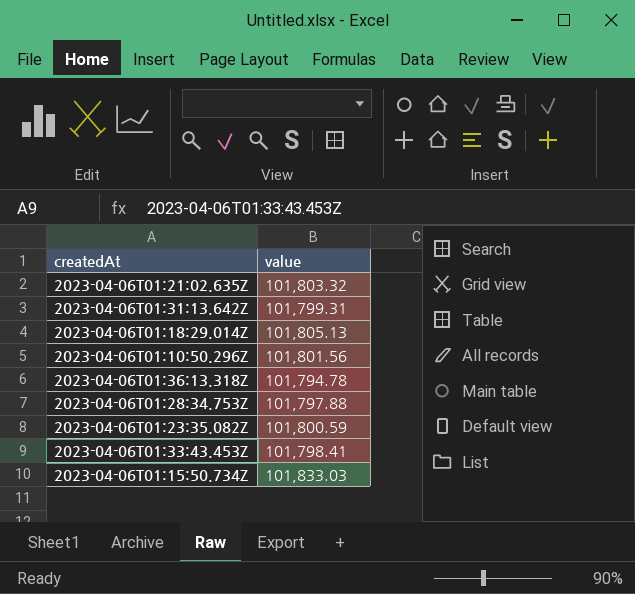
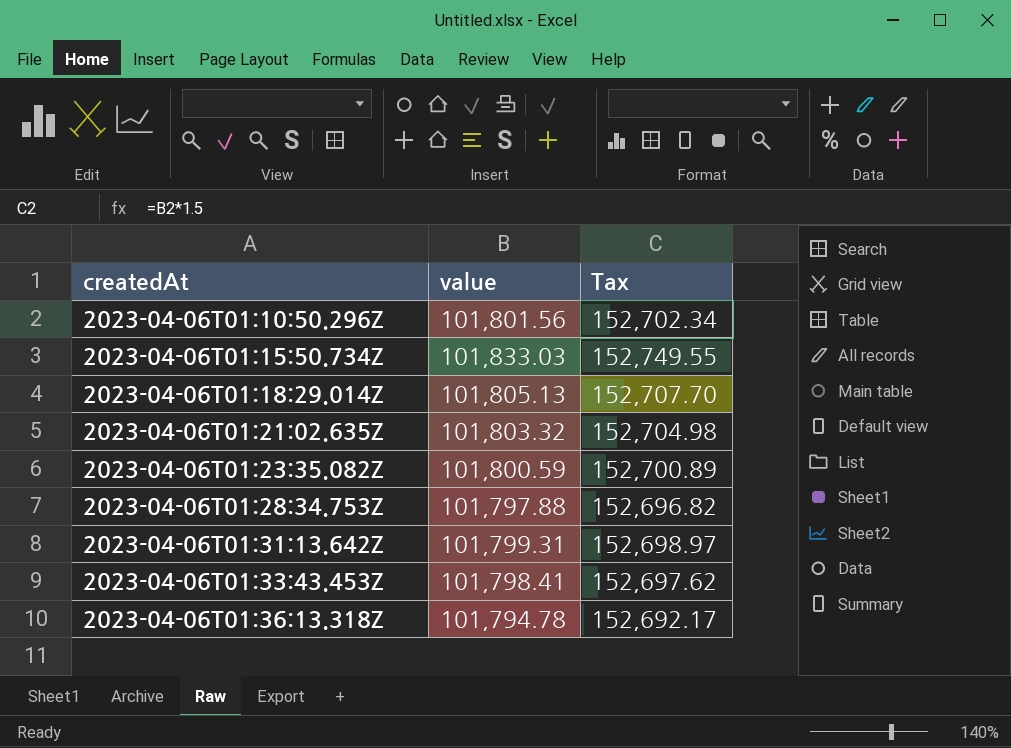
row order: none -> createdAt ascending
column Tax | formula: none -> [value] * 1.5

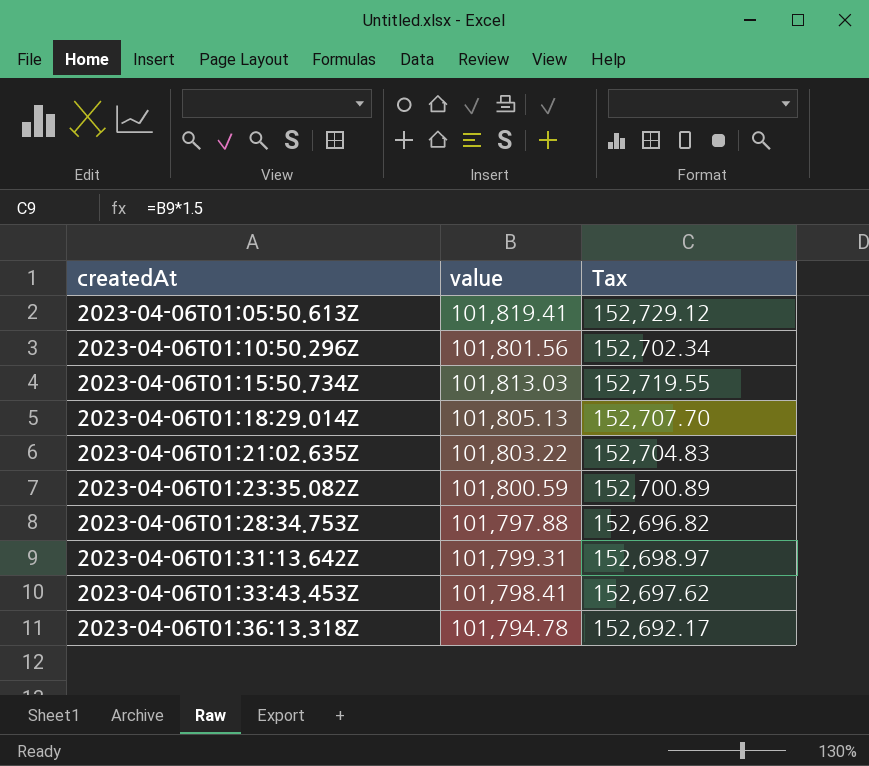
row 2023-04-06T01:05:50.613Z: none -> 101,819.41 | 152,729.12
2023-04-06T01:15:50.734Z | value: 101,833.03 -> 101,813.03
2023-04-06T01:15:50.734Z | Tax: 152,749.55 -> 152,719.55
2023-04-06T01:21:02.635Z | value: 101,803.32 -> 101,803.22
2023-04-06T01:21:02.635Z | Tax: 152,704.98 -> 152,704.83

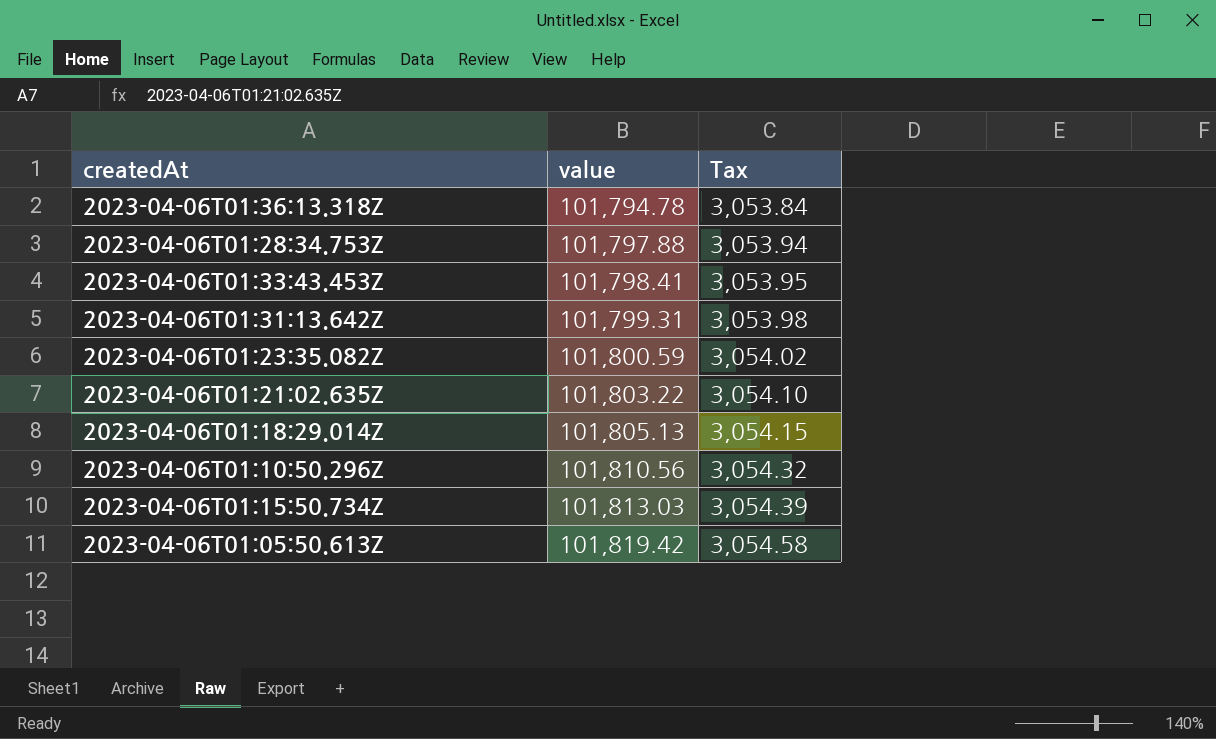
row order: createdAt ascending -> value ascending
column Tax | formula: [value] * 1.5 -> [value] * 0.03
2023-04-06T01:10:50.296Z | value: 101,801.56 -> 101,810.56
2023-04-06T01:05:50.613Z | value: 101,819.41 -> 101,819.42

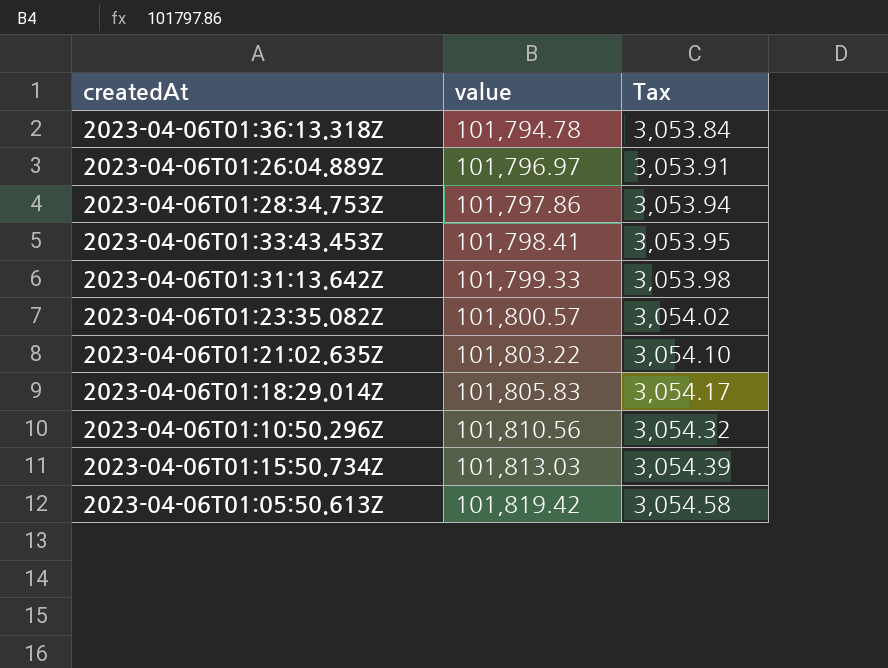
row 2023-04-06T01:26:04.889Z: none -> 101,796.97 | 3,053.91
2023-04-06T01:28:34.753Z | value: 101,797.88 -> 101,797.86
2023-04-06T01:31:13.642Z | value: 101,799.31 -> 101,799.33
2023-04-06T01:23:35.082Z | value: 101,800.59 -> 101,800.57
2023-04-06T01:18:29.014Z | value: 101,805.13 -> 101,805.83
2023-04-06T01:18:29.014Z | Tax: 3,054.15 -> 3,054.17

